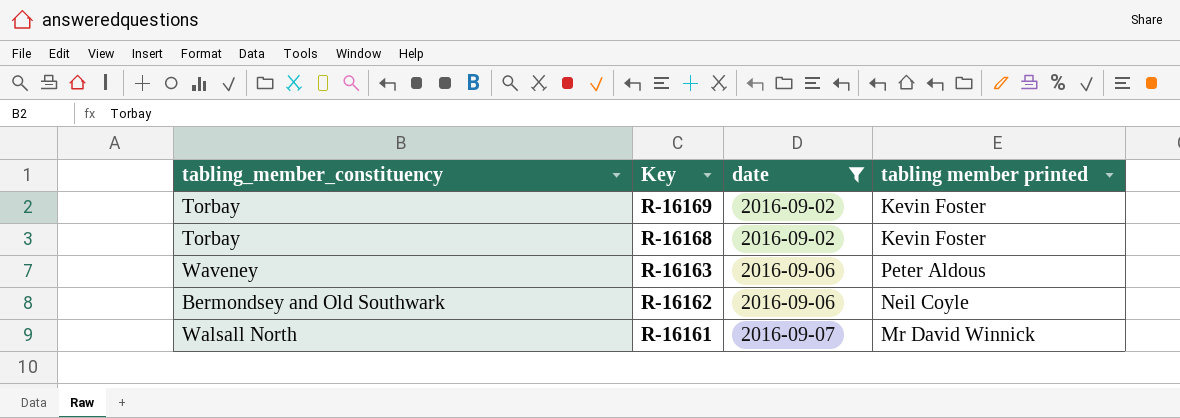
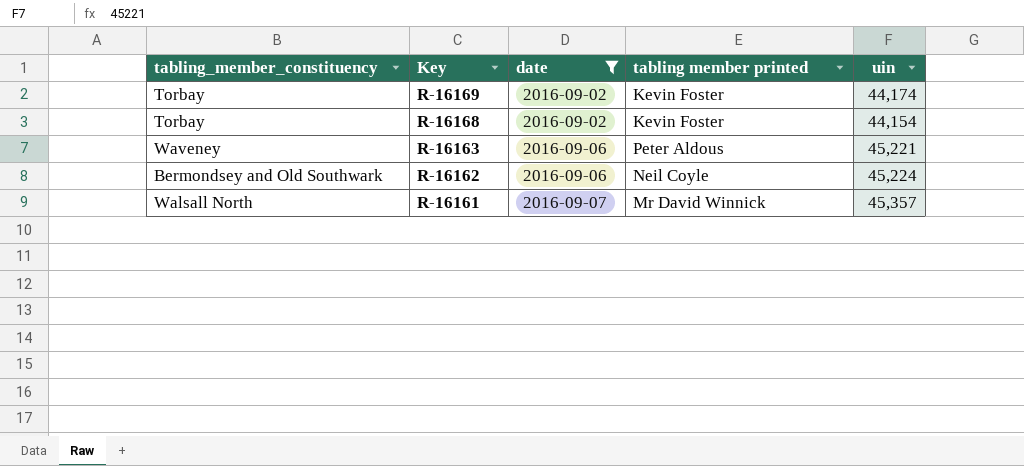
column uin | position: none -> 5

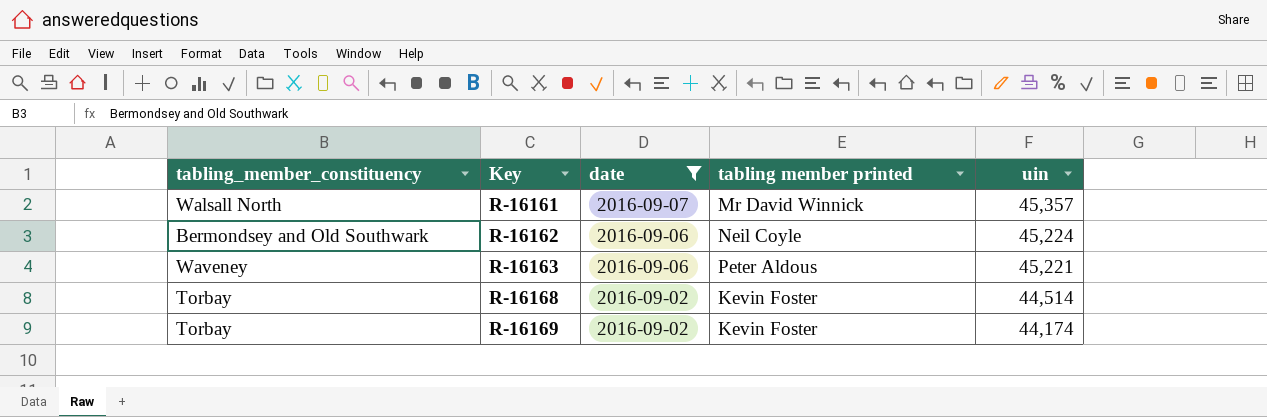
row order: Key descending -> Key ascending
R-16168 | uin: 44,154 -> 44,514

